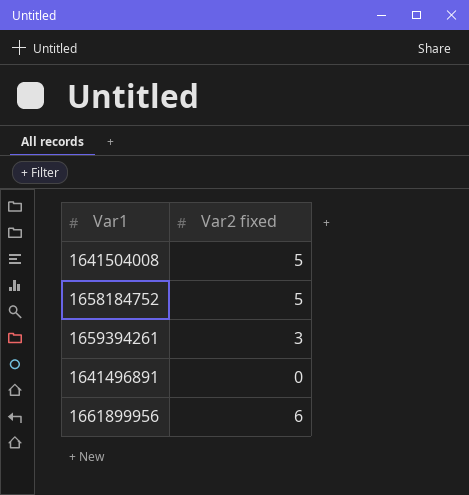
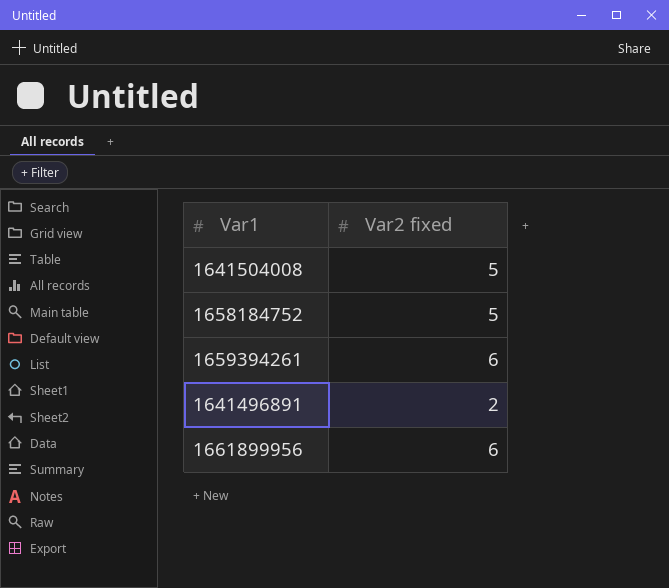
1659394261 | Var2 fixed: 3 -> 6
1641496891 | Var2 fixed: 0 -> 2

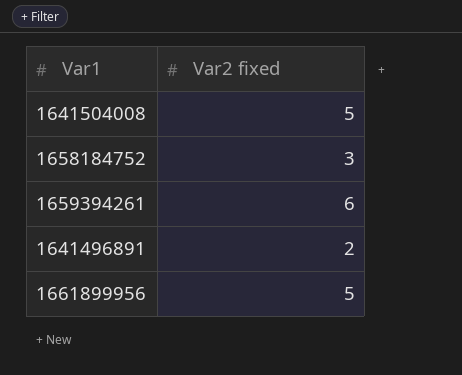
1658184752 | Var2 fixed: 5 -> 3
1661899956 | Var2 fixed: 6 -> 5

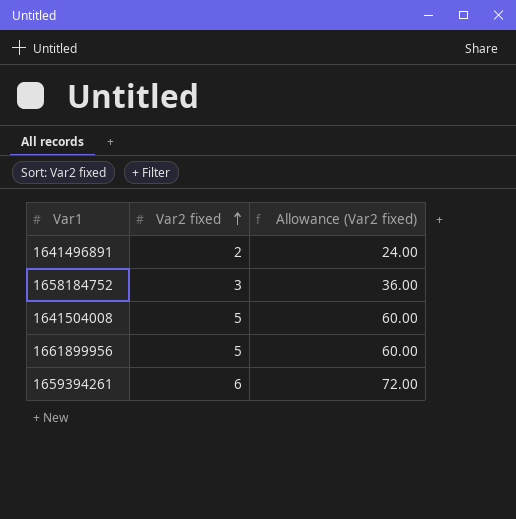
row order: none -> Var2 fixed ascending
column Allowance (Var2 fixed) | formula: none -> [Var2 fixed] * 12

